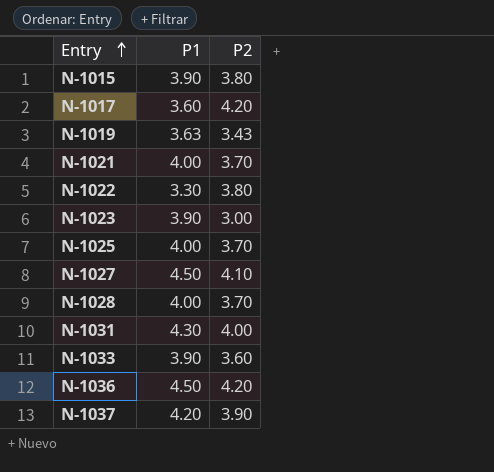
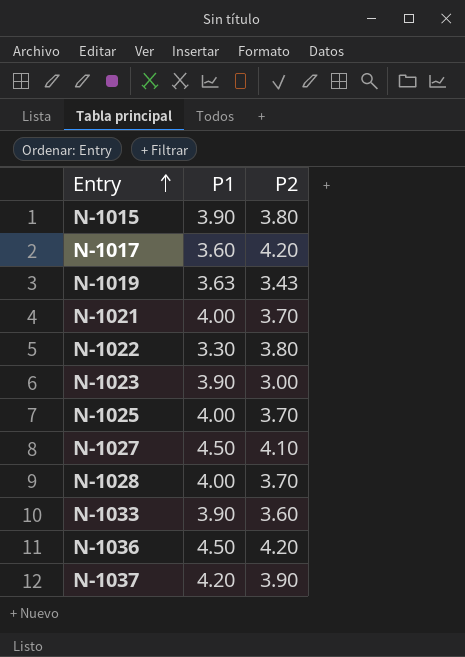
row N-1031: 4.30 | 4.00 -> none

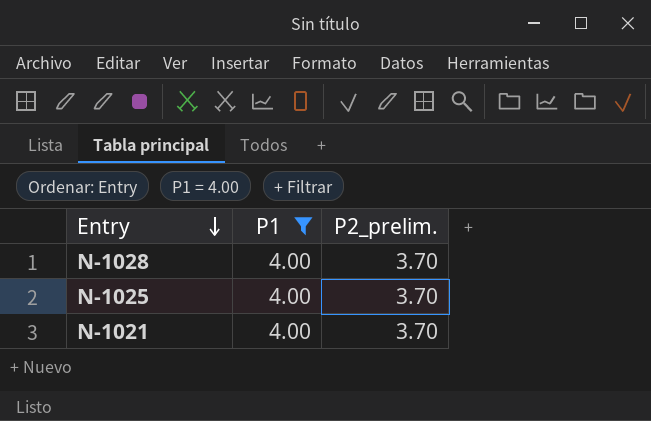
filter: none -> P1 = 4.00
row order: Entry ascending -> Entry descending
column name: P2 -> P2_prelim.

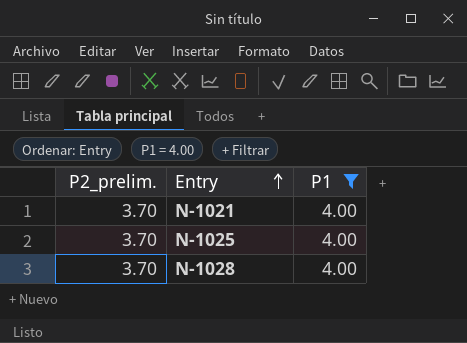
row order: Entry descending -> Entry ascending
column P2_prelim. | position: 3 -> 1

